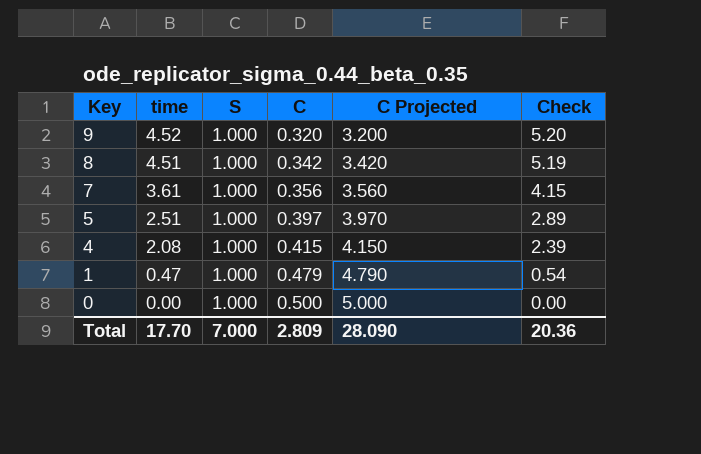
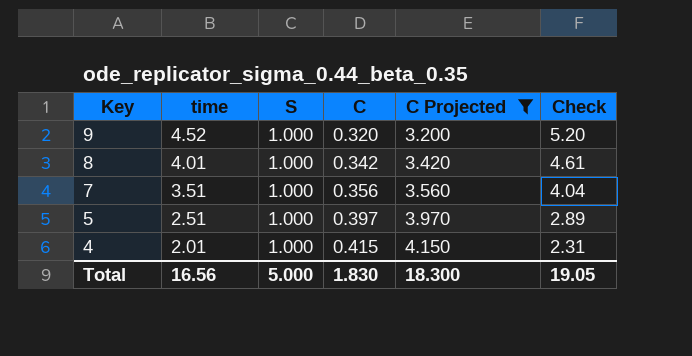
filter: none -> C Projected <= 4.150
8 | time: 4.51 -> 4.01
8 | Check: 5.19 -> 4.61
7 | time: 3.61 -> 3.51
7 | Check: 4.15 -> 4.04
4 | time: 2.08 -> 2.01
4 | Check: 2.39 -> 2.31
Total | time: 17.70 -> 16.56
Total | S: 7.000 -> 5.000
Total | C: 2.809 -> 1.830
Total | C Projected: 28.090 -> 18.300
Total | Check: 20.36 -> 19.05

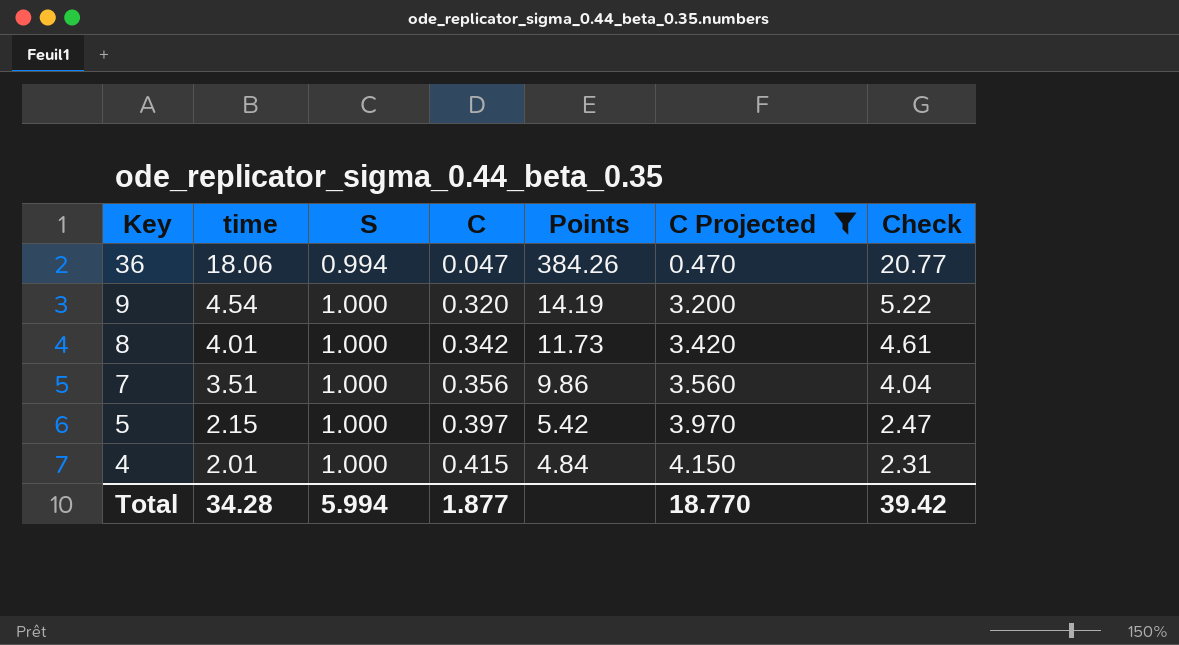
column Points | formula: none -> [time] / [C]
row 36: none -> 18.06 | 0.994 | 0.047 | 384.26 | 0.470 | 20.77
9 | time: 4.52 -> 4.54
9 | Check: 5.20 -> 5.22
5 | time: 2.51 -> 2.15
5 | Check: 2.89 -> 2.47
Total | time: 16.56 -> 34.28
Total | S: 5.000 -> 5.994
Total | C: 1.830 -> 1.877
Total | C Projected: 18.300 -> 18.770
Total | Check: 19.05 -> 39.42

